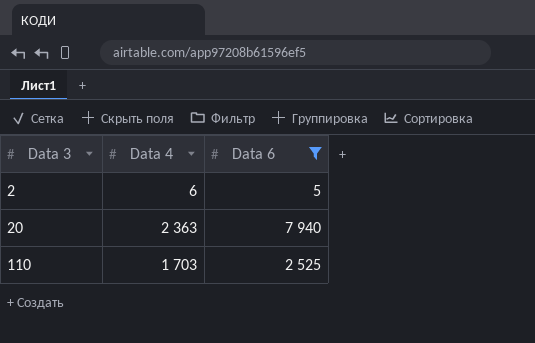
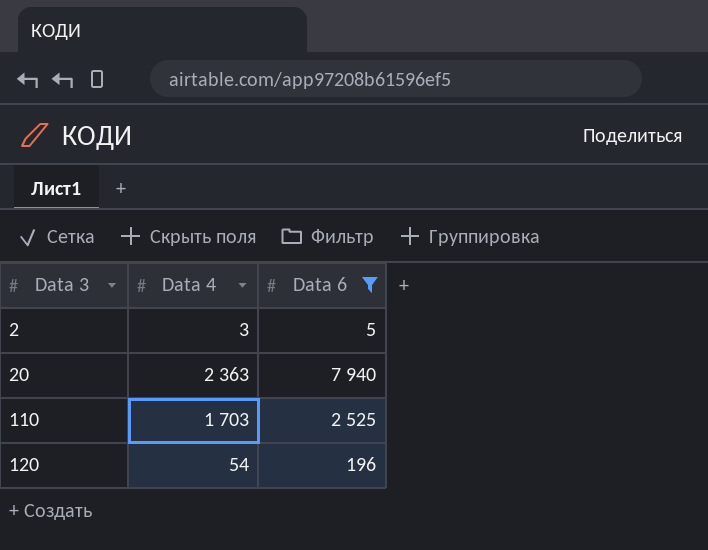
2 | Data 4: 6 -> 3
row 120: none -> 54 | 196

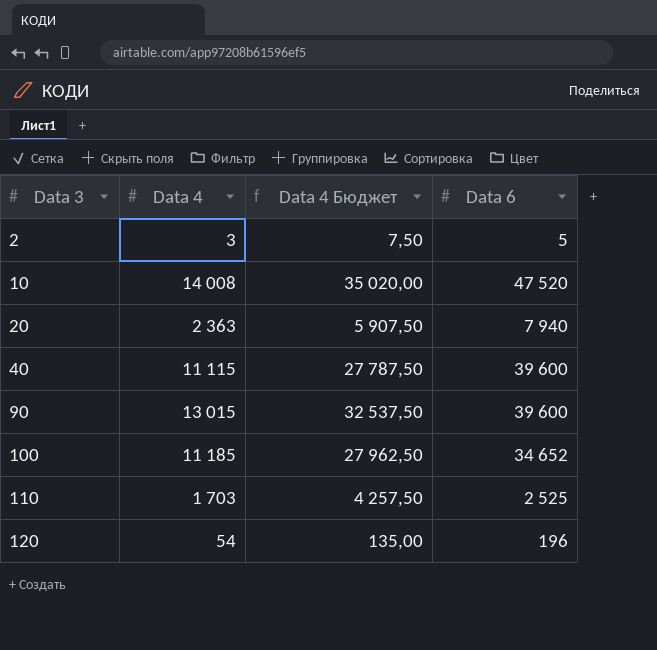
filter: Data 6 <= 7 940 -> none
column Data 4 Бюджет | formula: none -> [Data 4] * 2,5

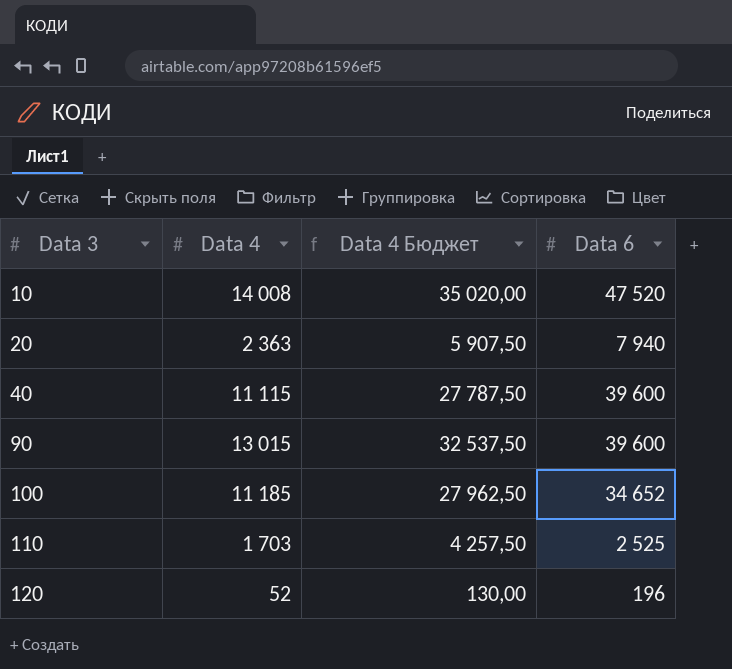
row 2: 3 | 7,50 | 5 -> none
120 | Data 4: 54 -> 52
120 | Data 4 Бюджет: 135,00 -> 130,00

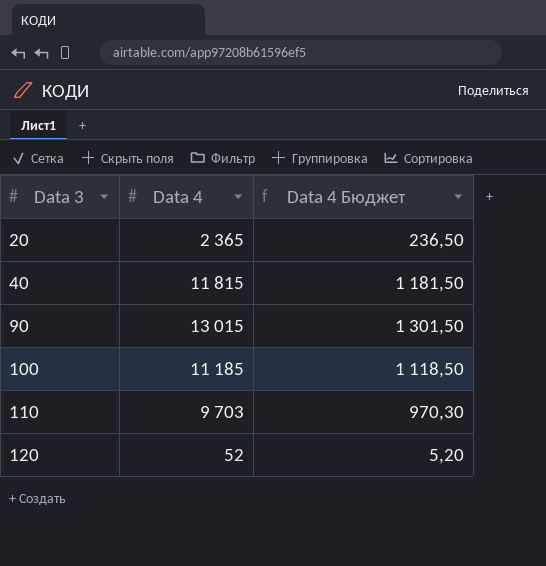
column Data 6 | position: 4 -> none
column Data 4 Бюджет | formula: [Data 4] * 2,5 -> [Data 4] * 0,1
row 10: 14 008 | 35 020,00 | 47 520 -> none
20 | Data 4: 2 363 -> 2 365
40 | Data 4: 11 115 -> 11 815
110 | Data 4: 1 703 -> 9 703

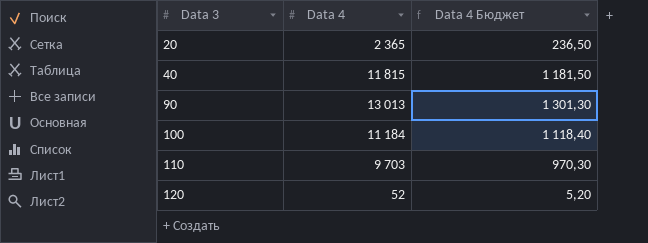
90 | Data 4: 13 015 -> 13 013
90 | Data 4 Бюджет: 1 301,50 -> 1 301,30
100 | Data 4: 11 185 -> 11 184
100 | Data 4 Бюджет: 1 118,50 -> 1 118,40

